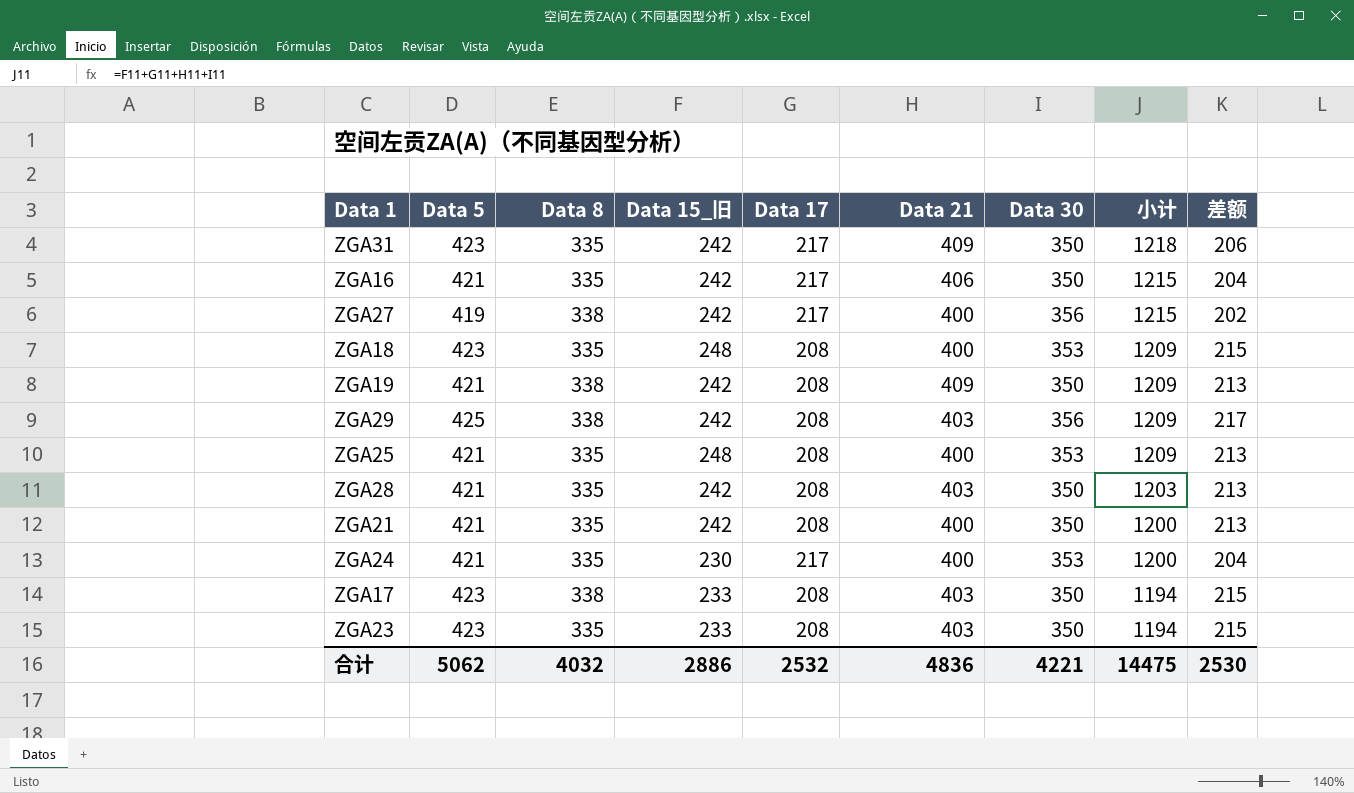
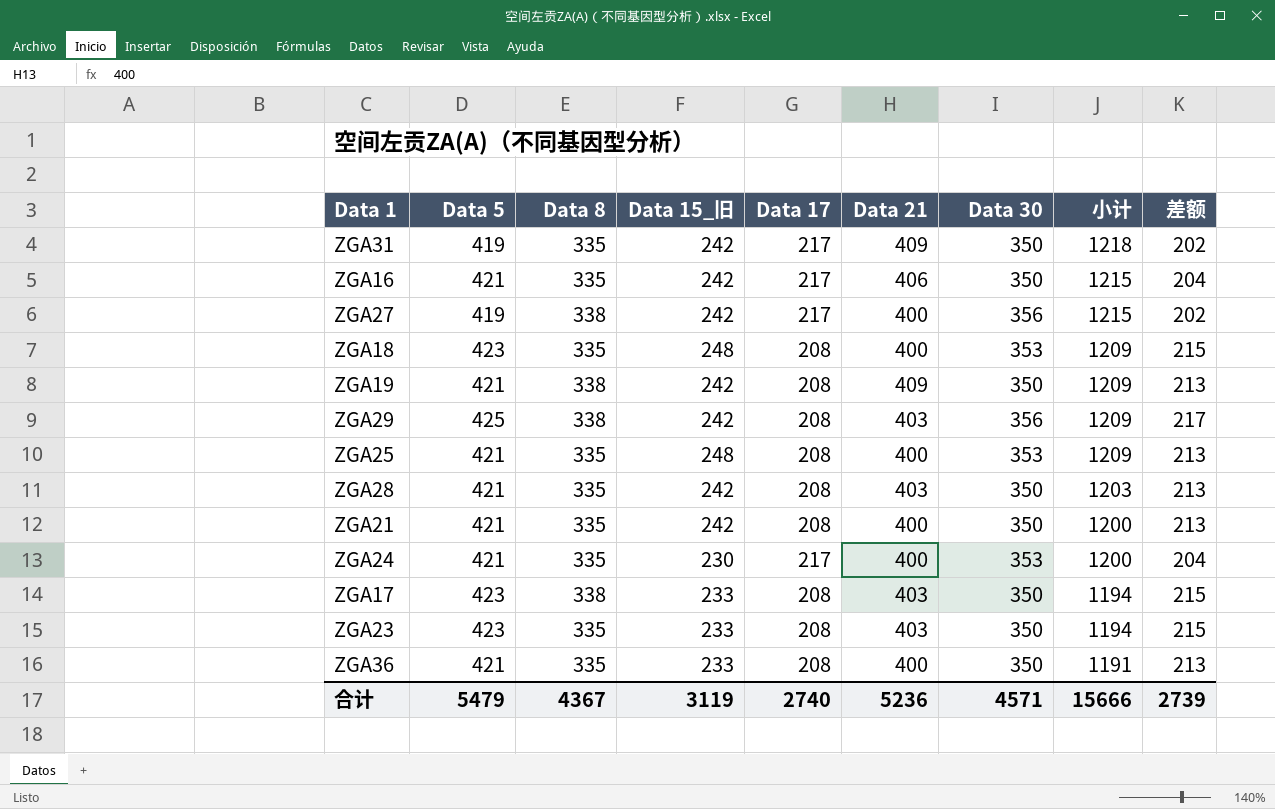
ZGA31 | Data 5: 423 -> 419
ZGA31 | 差额: 206 -> 202
row ZGA36: none -> 421 | 335 | 233 | 208 | 400 | 350 | 1191 | 213
合计 | Data 5: 5062 -> 5479
合计 | Data 8: 4032 -> 4367
合计 | Data 15_旧: 2886 -> 3119
合计 | Data 17: 2532 -> 2740
合计 | Data 21: 4836 -> 5236
合计 | Data 30: 4221 -> 4571
合计 | 小计: 14475 -> 15666
合计 | 差额: 2530 -> 2739

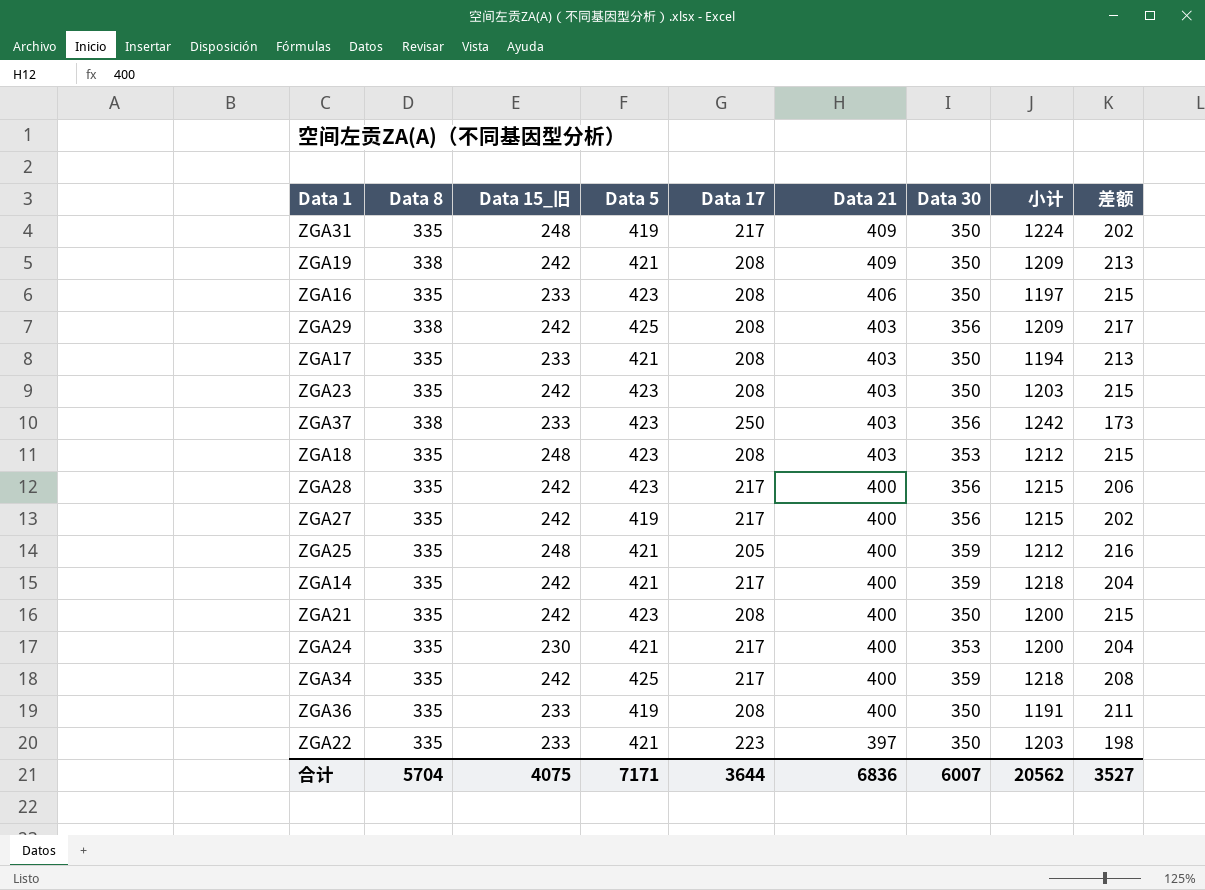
row order: 小计 descending -> Data 21 descending
column Data 5 | position: 2 -> 4
ZGA31 | Data 15_旧: 242 -> 248
ZGA31 | 小计: 1218 -> 1224
ZGA16 | Data 15_旧: 242 -> 233
ZGA16 | Data 5: 421 -> 423
ZGA16 | Data 17: 217 -> 208
ZGA16 | 小计: 1215 -> 1197
ZGA16 | 差额: 204 -> 215
ZGA17 | Data 8: 338 -> 335
ZGA17 | Data 5: 423 -> 421
ZGA17 | 差额: 215 -> 213
ZGA23 | Data 15_旧: 233 -> 242
ZGA23 | 小计: 1194 -> 1203
row ZGA37: none -> 338 | 233 | 423 | 250 | 403 | 356 | 1242 | 173
ZGA18 | Data 21: 400 -> 403
ZGA18 | 小计: 1209 -> 1212
ZGA28 | Data 5: 421 -> 423
ZGA28 | Data 17: 208 -> 217
ZGA28 | Data 21: 403 -> 400
ZGA28 | Data 30: 350 -> 356
ZGA28 | 小计: 1203 -> 1215
ZGA28 | 差额: 213 -> 206
ZGA27 | Data 8: 338 -> 335
ZGA25 | Data 17: 208 -> 205
ZGA25 | Data 30: 353 -> 359
ZGA25 | 小计: 1209 -> 1212
ZGA25 | 差额: 213 -> 216
row ZGA14: none -> 335 | 242 | 421 | 217 | 400 | 359 | 1218 | 204
ZGA21 | Data 5: 421 -> 423
ZGA21 | 差额: 213 -> 215
row ZGA34: none -> 335 | 242 | 425 | 217 | 400 | 359 | 1218 | 208
ZGA36 | Data 5: 421 -> 419
ZGA36 | 差额: 213 -> 211
row ZGA22: none -> 335 | 233 | 421 | 223 | 397 | 350 | 1203 | 198
合计 | Data 8: 4367 -> 5704
合计 | Data 15_旧: 3119 -> 4075
合计 | Data 5: 5479 -> 7171
合计 | Data 17: 2740 -> 3644
合计 | Data 21: 5236 -> 6836
合计 | Data 30: 4571 -> 6007
合计 | 小计: 15666 -> 20562
合计 | 差额: 2739 -> 3527

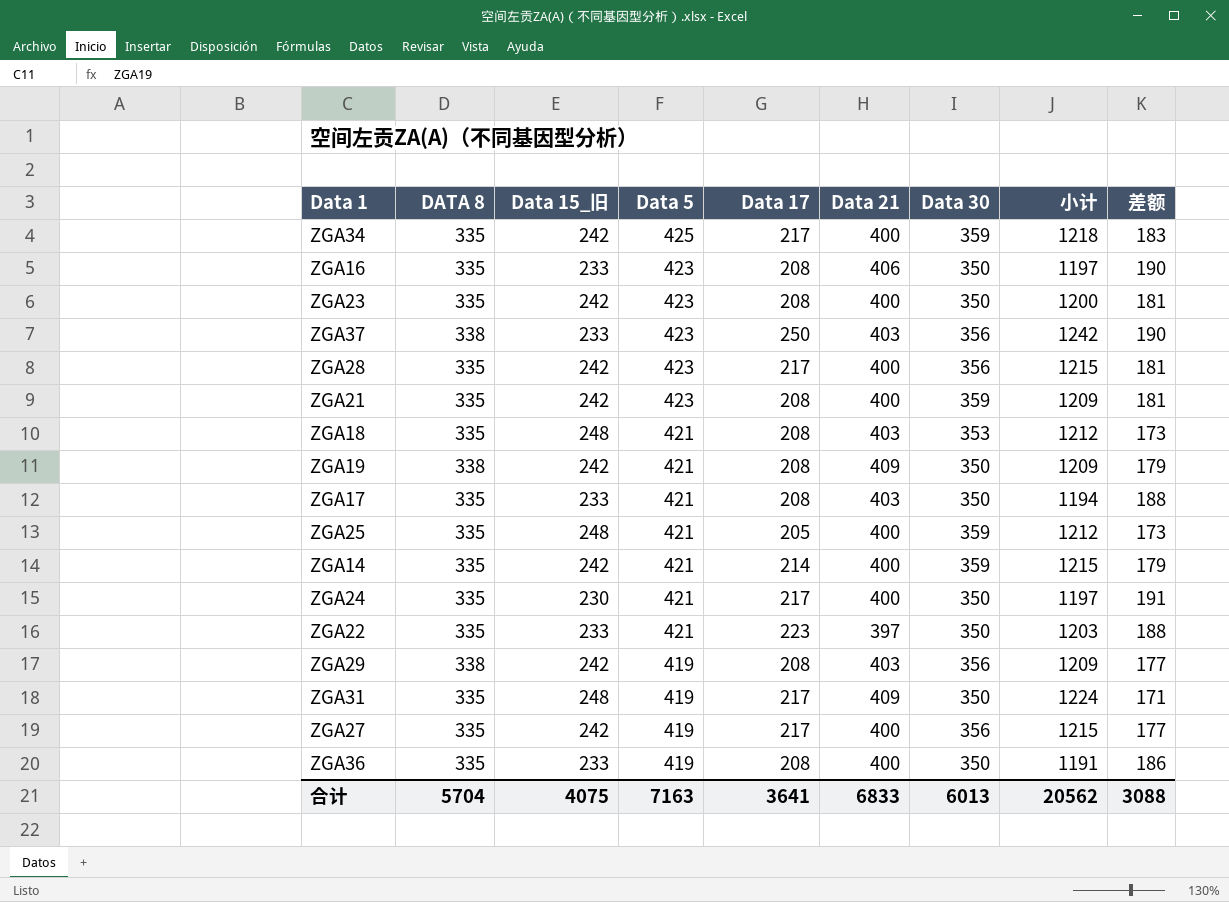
row order: Data 21 descending -> Data 5 descending
column name: Data 8 -> DATA 8
column 差额 | formula: [Data 5] - [Data 17] -> [Data 5] - [Data 15_旧]
ZGA23 | Data 21: 403 -> 400
ZGA23 | 小计: 1203 -> 1200
ZGA21 | Data 30: 350 -> 359
ZGA21 | 小计: 1200 -> 1209
ZGA18 | Data 5: 423 -> 421
ZGA14 | Data 17: 217 -> 214
ZGA14 | 小计: 1218 -> 1215
ZGA24 | Data 30: 353 -> 350
ZGA24 | 小计: 1200 -> 1197
ZGA29 | Data 5: 425 -> 419
合计 | Data 5: 7171 -> 7163
合计 | Data 17: 3644 -> 3641
合计 | Data 21: 6836 -> 6833
合计 | Data 30: 6007 -> 6013
合计 | 差额: 3527 -> 3088

